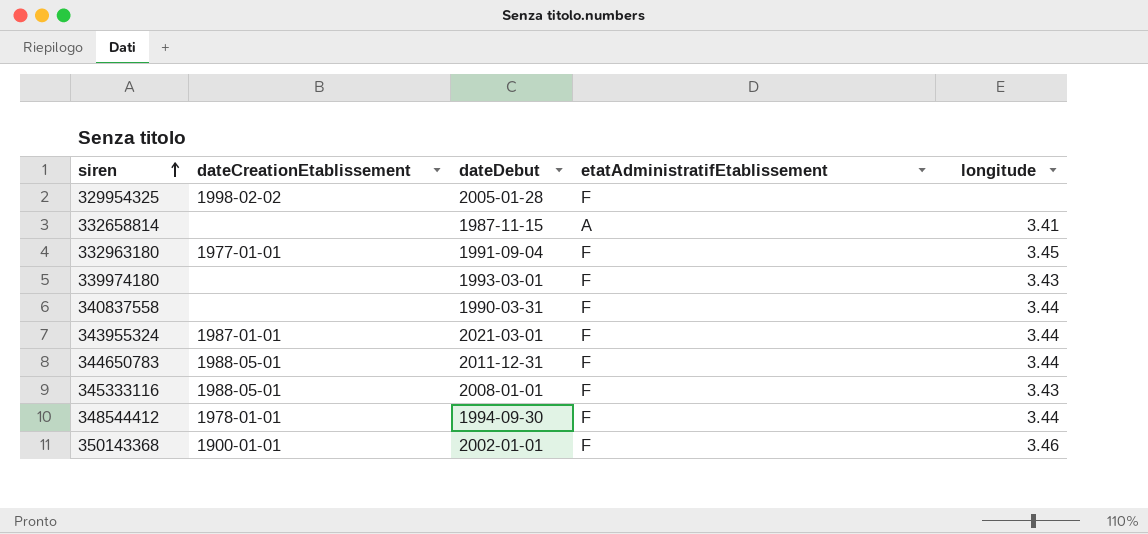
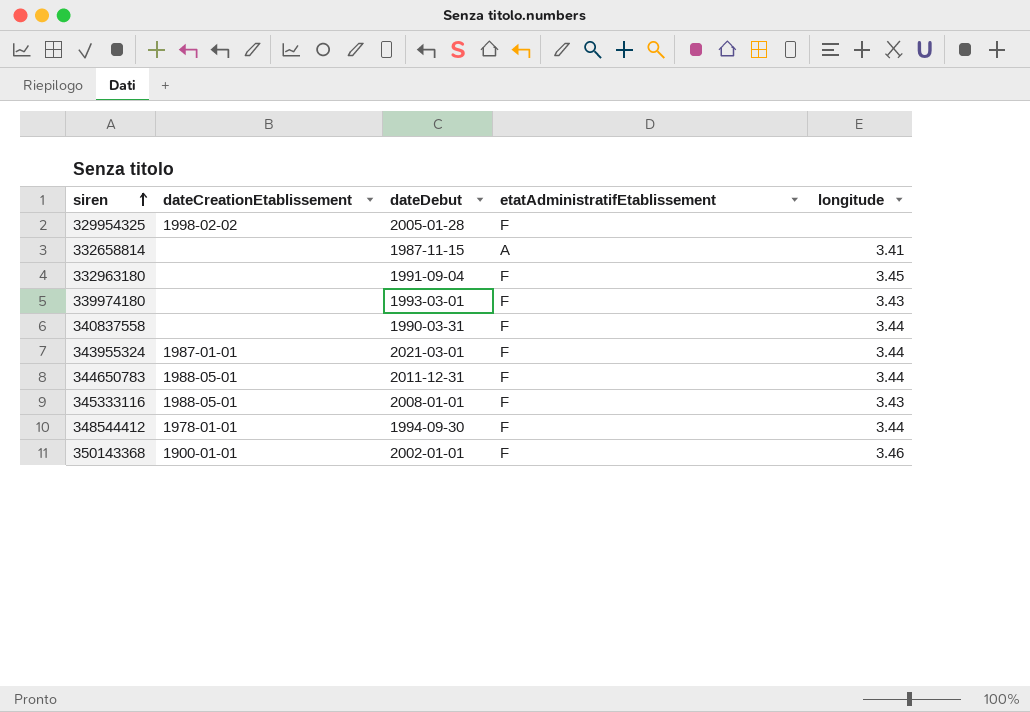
332963180 | dateCreationEtablissement: 1977-01-01 -> none

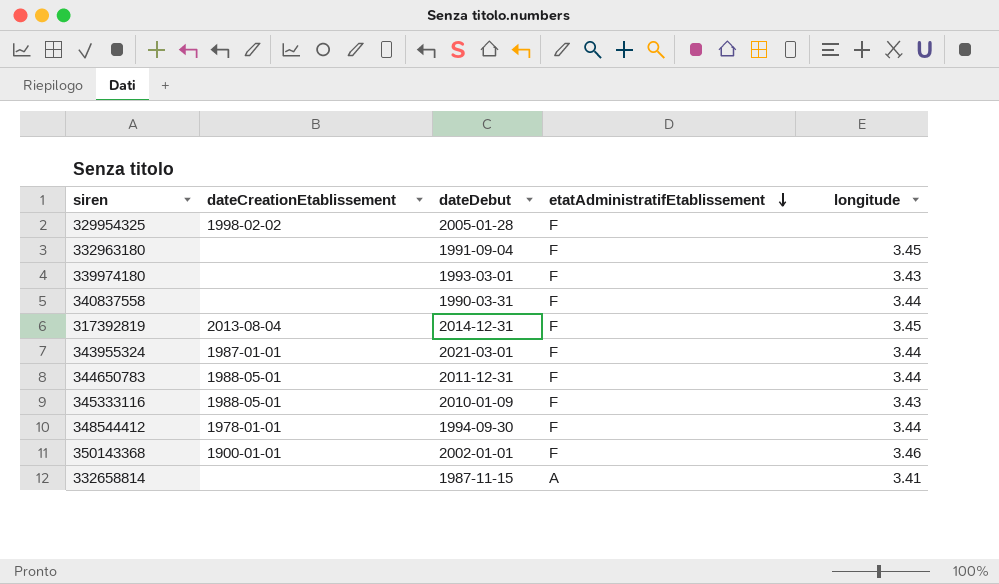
row order: siren ascending -> etatAdministratifEtablissement descending
row 317392819: none -> 2013-08-04 | 2014-12-31 | F | 3.45
345333116 | dateDebut: 2008-01-01 -> 2010-01-09

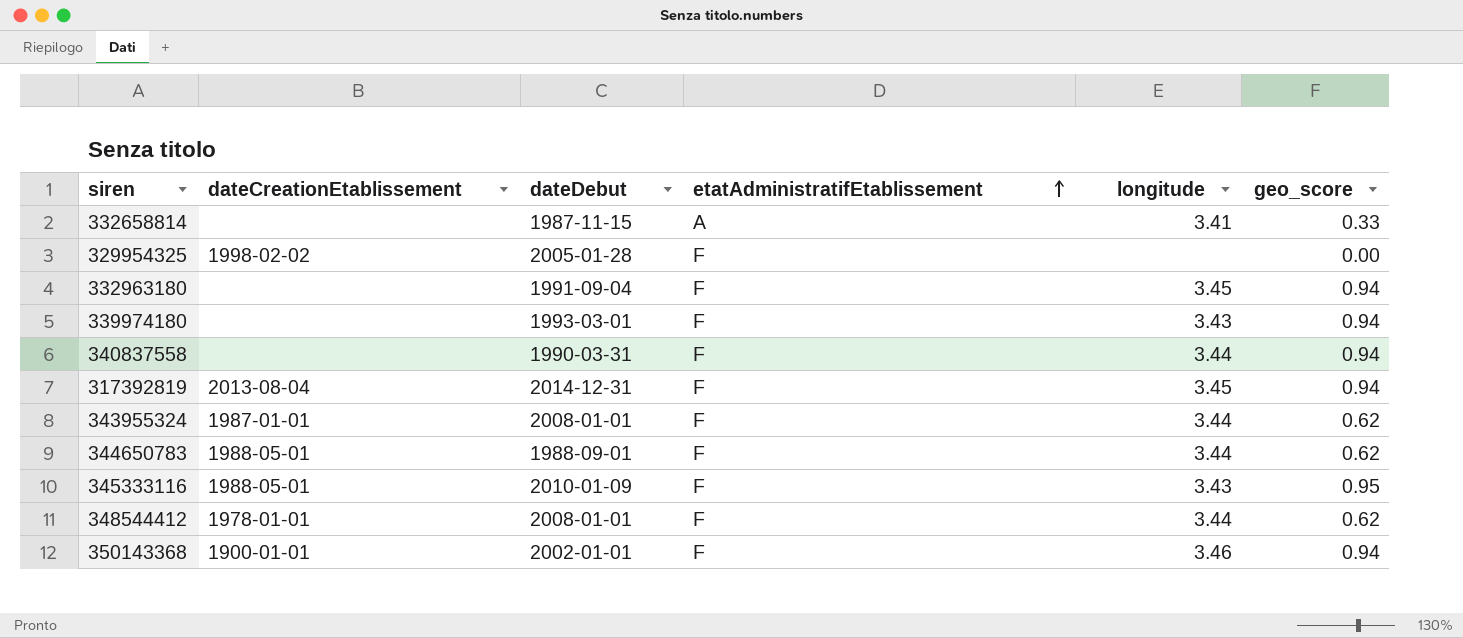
row order: etatAdministratifEtablissement descending -> etatAdministratifEtablissement ascending
column geo_score | position: none -> 6
343955324 | dateDebut: 2021-03-01 -> 2008-01-01
344650783 | dateDebut: 2011-12-31 -> 1988-09-01
348544412 | dateDebut: 1994-09-30 -> 2008-01-01

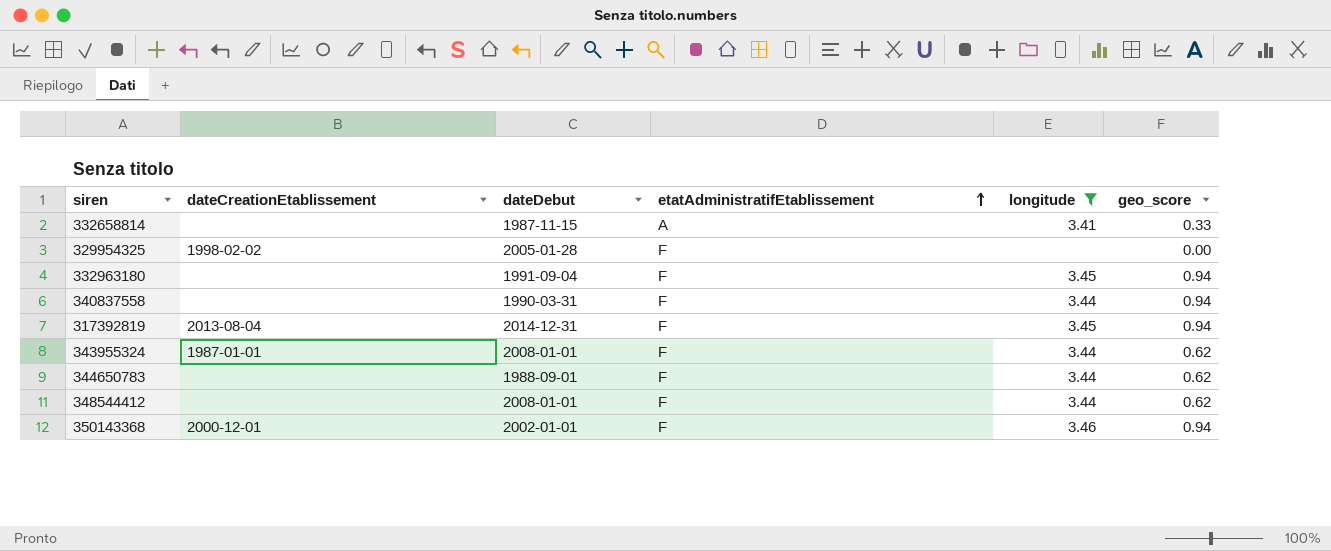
filter: none -> longitude != 3.43
344650783 | dateCreationEtablissement: 1988-05-01 -> none
348544412 | dateCreationEtablissement: 1978-01-01 -> none
350143368 | dateCreationEtablissement: 1900-01-01 -> 2000-12-01

